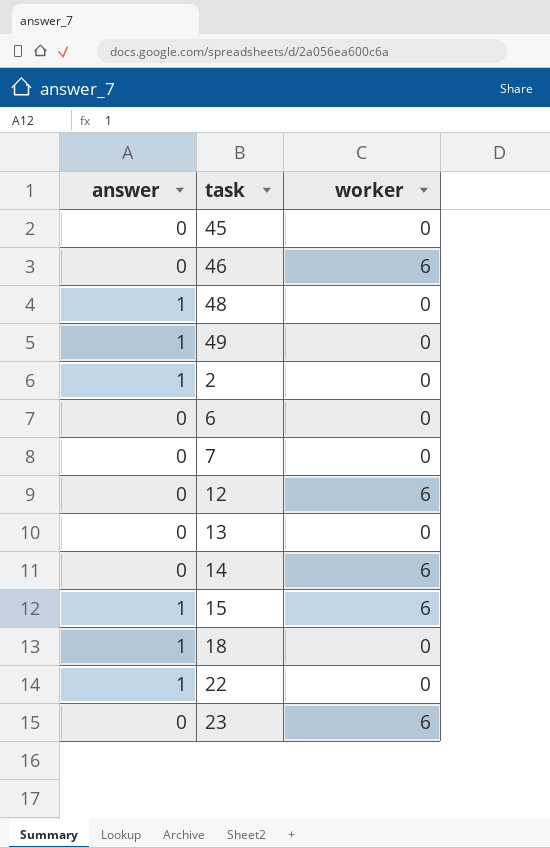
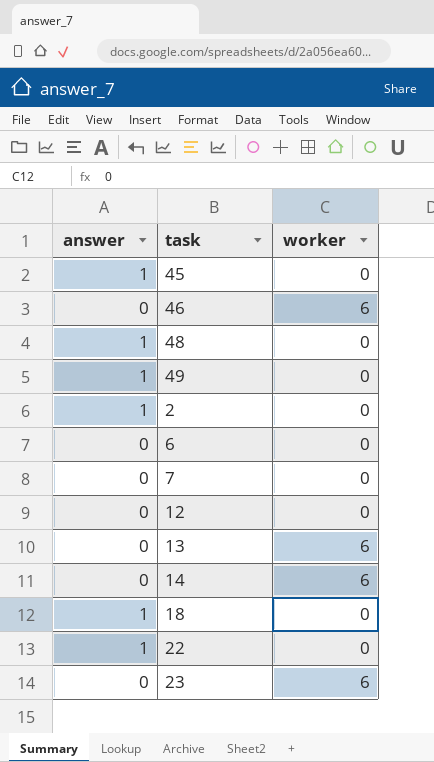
row 15: 1 | 6 -> none
45 | answer: 0 -> 1
12 | worker: 6 -> 0
13 | worker: 0 -> 6

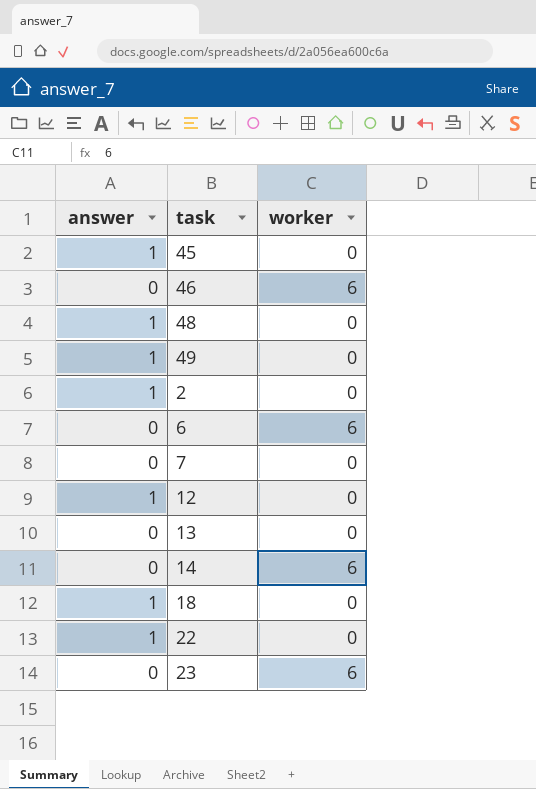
6 | worker: 0 -> 6
12 | answer: 0 -> 1
13 | worker: 6 -> 0

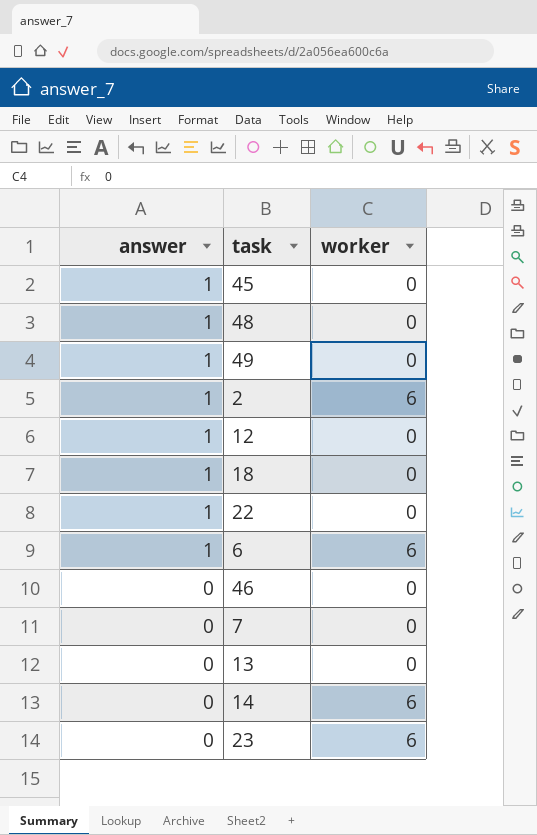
row order: none -> answer descending
2 | worker: 0 -> 6
6 | answer: 0 -> 1
46 | worker: 6 -> 0

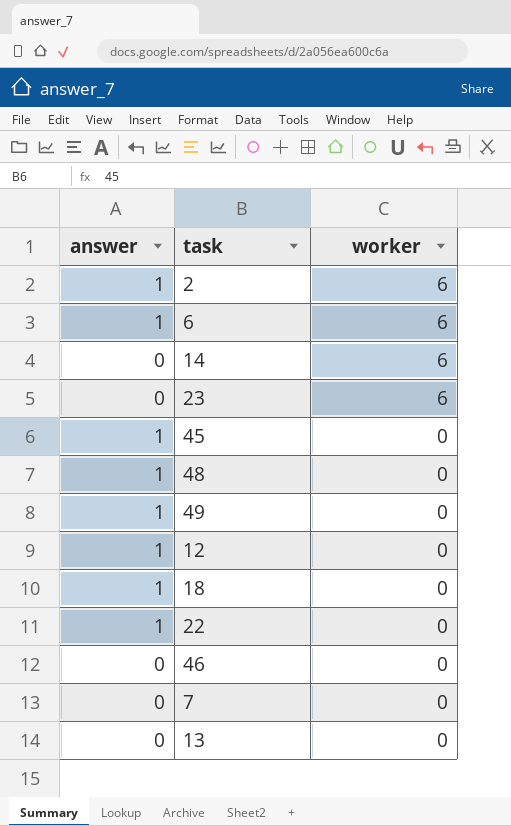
row order: answer descending -> worker descending

